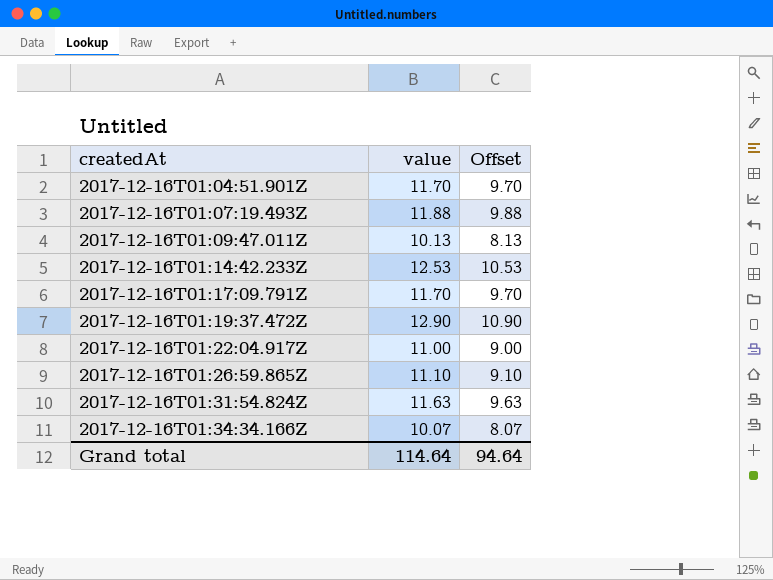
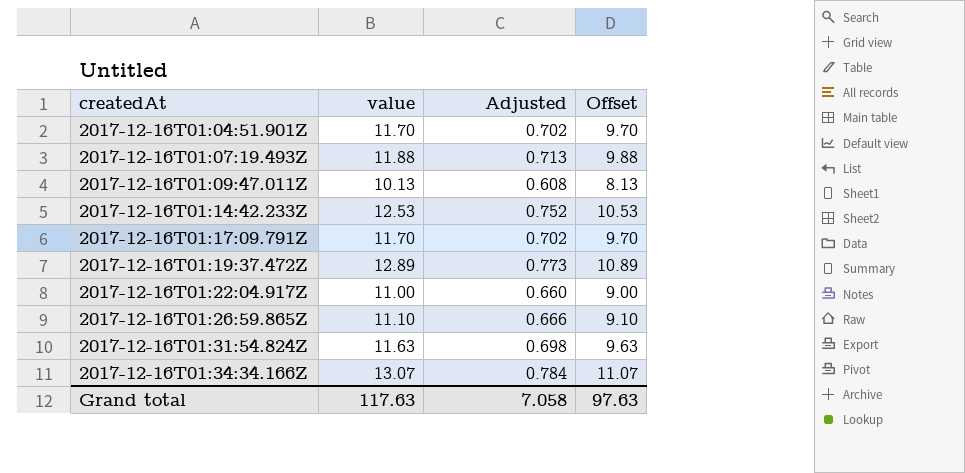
column Adjusted | formula: none -> [value] * 0.06
2017-12-16T01:19:37.472Z | value: 12.90 -> 12.89
2017-12-16T01:19:37.472Z | Offset: 10.90 -> 10.89
2017-12-16T01:34:34.166Z | value: 10.07 -> 13.07
2017-12-16T01:34:34.166Z | Offset: 8.07 -> 11.07
Grand total | value: 114.64 -> 117.63
Grand total | Offset: 94.64 -> 97.63

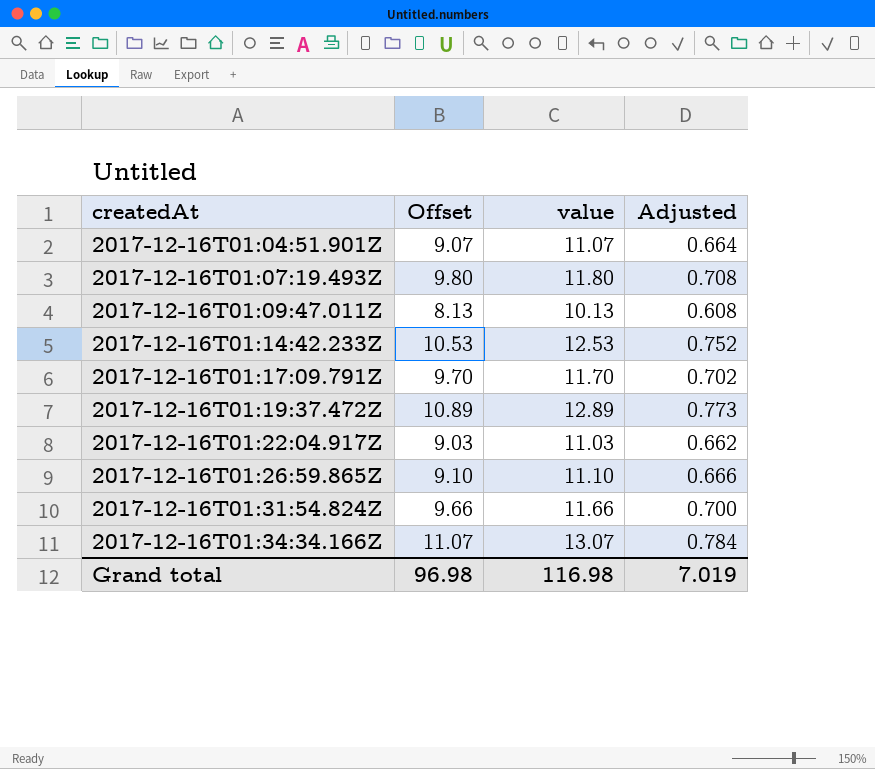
column Offset | position: 4 -> 2
2017-12-16T01:04:51.901Z | Offset: 9.70 -> 9.07
2017-12-16T01:04:51.901Z | value: 11.70 -> 11.07
2017-12-16T01:04:51.901Z | Adjusted: 0.702 -> 0.664
2017-12-16T01:07:19.493Z | Offset: 9.88 -> 9.80
2017-12-16T01:07:19.493Z | value: 11.88 -> 11.80
2017-12-16T01:07:19.493Z | Adjusted: 0.713 -> 0.708
2017-12-16T01:22:04.917Z | Offset: 9.00 -> 9.03
2017-12-16T01:22:04.917Z | value: 11.00 -> 11.03
2017-12-16T01:22:04.917Z | Adjusted: 0.660 -> 0.662
2017-12-16T01:31:54.824Z | Offset: 9.63 -> 9.66
2017-12-16T01:31:54.824Z | value: 11.63 -> 11.66
2017-12-16T01:31:54.824Z | Adjusted: 0.698 -> 0.700
Grand total | Offset: 97.63 -> 96.98
Grand total | value: 117.63 -> 116.98
Grand total | Adjusted: 7.058 -> 7.019

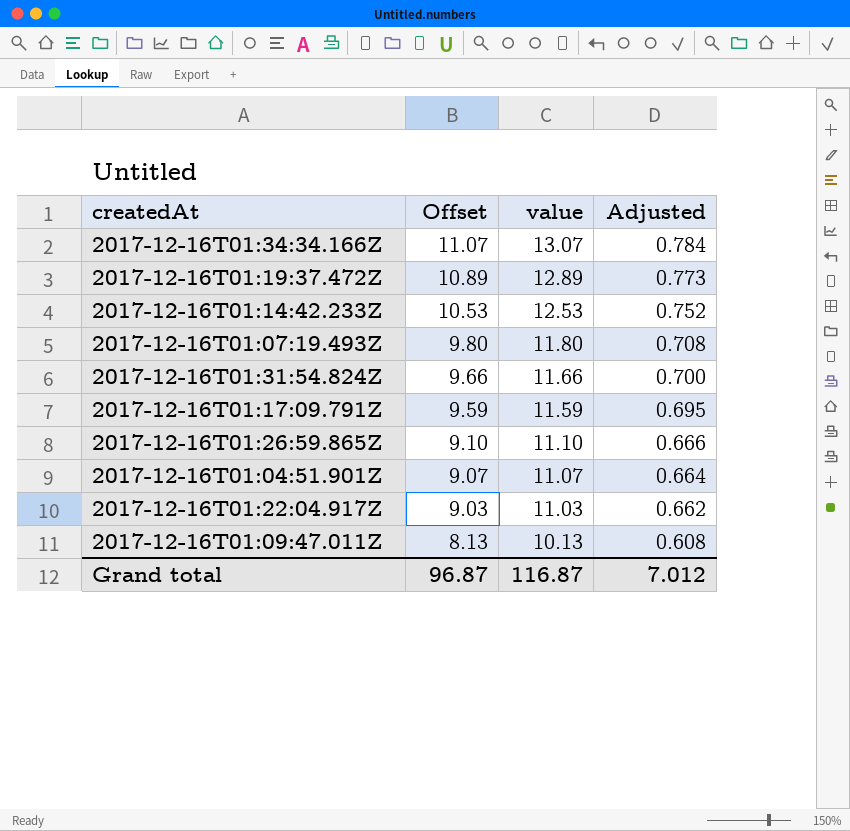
row order: createdAt ascending -> Offset descending
2017-12-16T01:17:09.791Z | Offset: 9.70 -> 9.59
2017-12-16T01:17:09.791Z | value: 11.70 -> 11.59
2017-12-16T01:17:09.791Z | Adjusted: 0.702 -> 0.695
Grand total | Offset: 96.98 -> 96.87
Grand total | value: 116.98 -> 116.87
Grand total | Adjusted: 7.019 -> 7.012

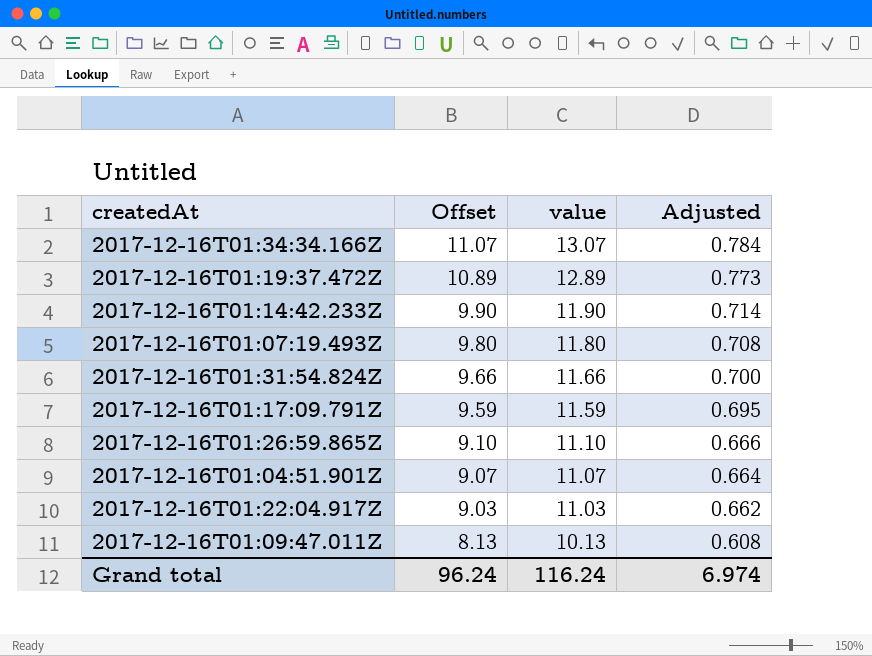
2017-12-16T01:14:42.233Z | Offset: 10.53 -> 9.90
2017-12-16T01:14:42.233Z | value: 12.53 -> 11.90
2017-12-16T01:14:42.233Z | Adjusted: 0.752 -> 0.714
Grand total | Offset: 96.87 -> 96.24
Grand total | value: 116.87 -> 116.24
Grand total | Adjusted: 7.012 -> 6.974

